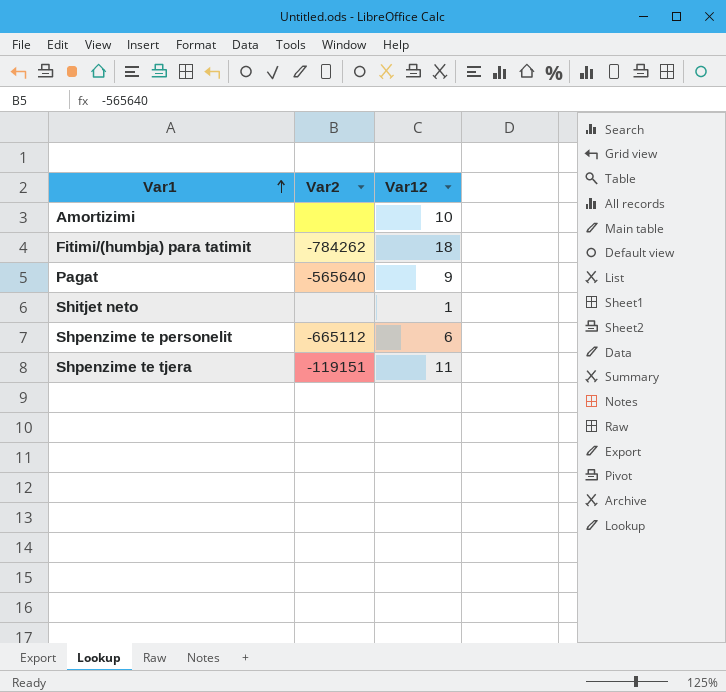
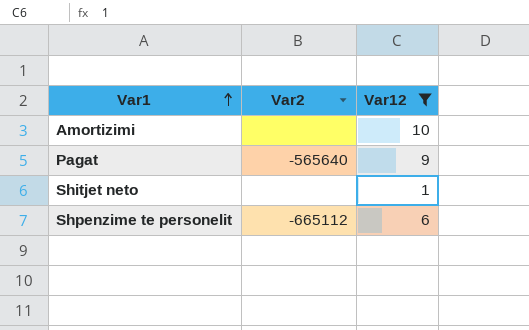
filter: none -> Var12 <= 10

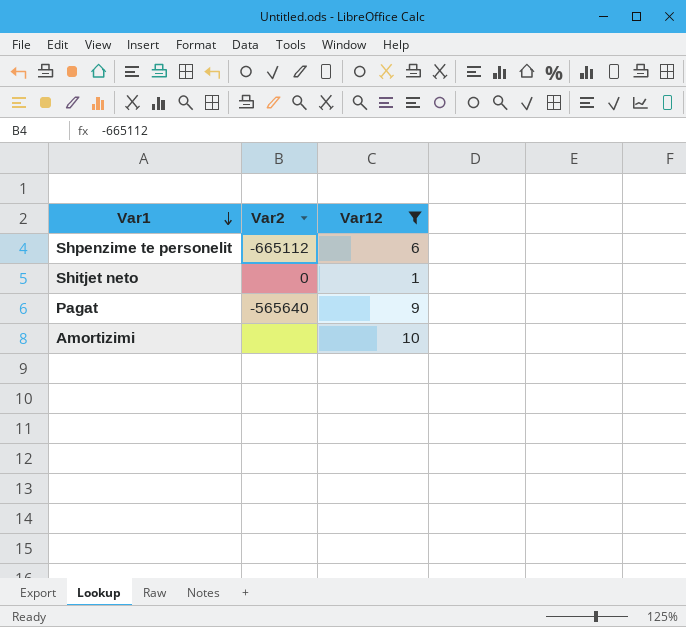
row order: Var1 ascending -> Var1 descending
Shitjet neto | Var2: none -> 0

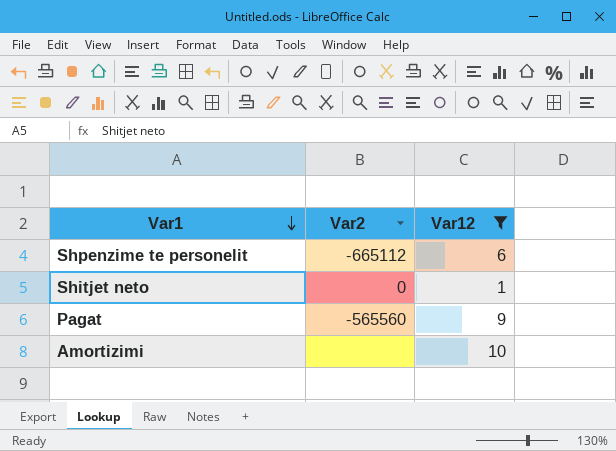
Pagat | Var2: -565640 -> -565560

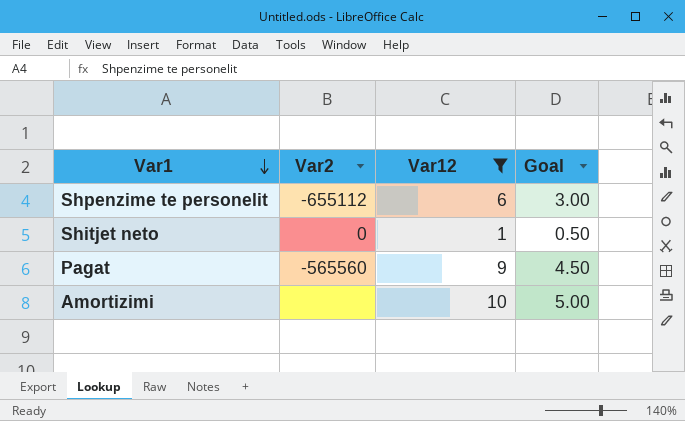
column Goal | formula: none -> [Var12] * 0.5
Shpenzime te personelit | Var2: -665112 -> -655112

